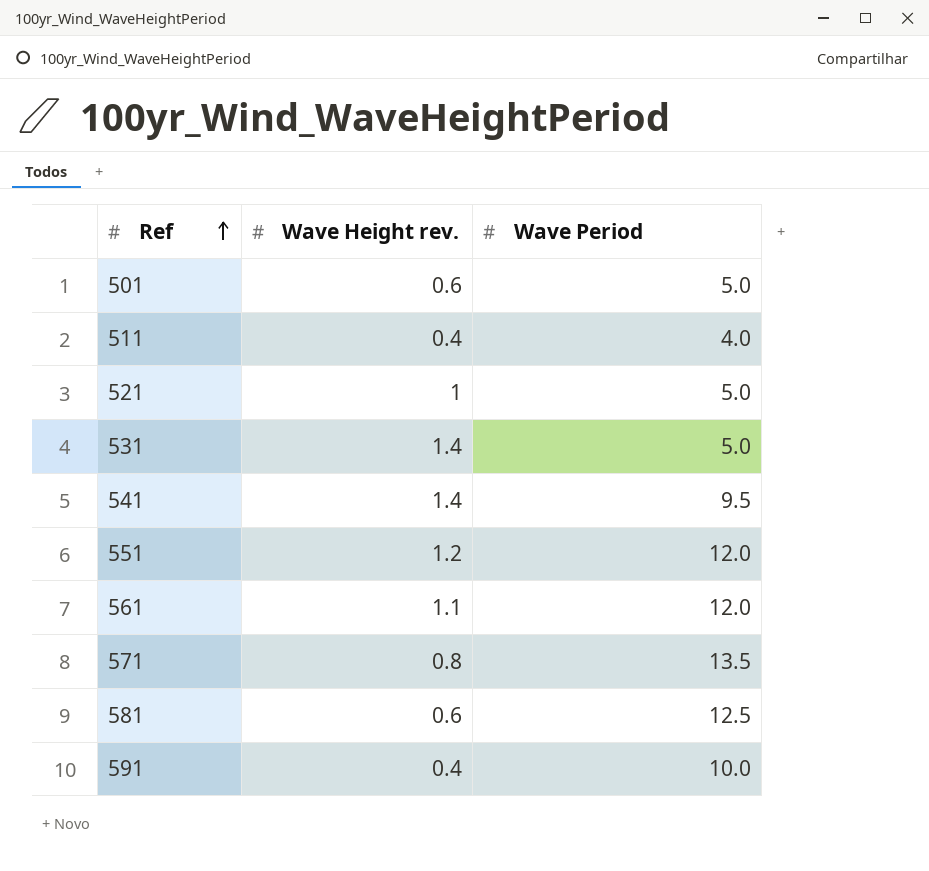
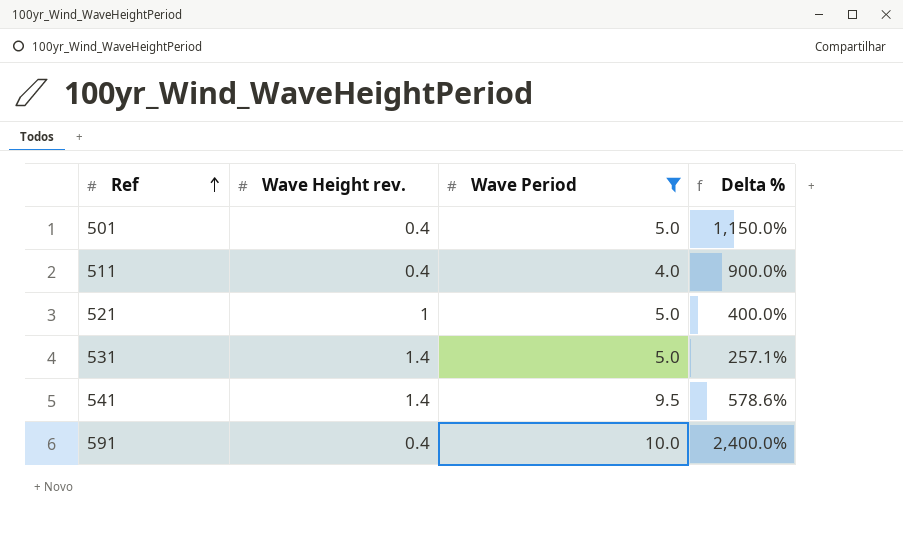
filter: none -> Wave Period <= 10.0
column Delta % | formula: none -> ([Wave Period] - [Wave Height rev.]) / [Wave Height rev.]
501 | Wave Height rev.: 0.6 -> 0.4

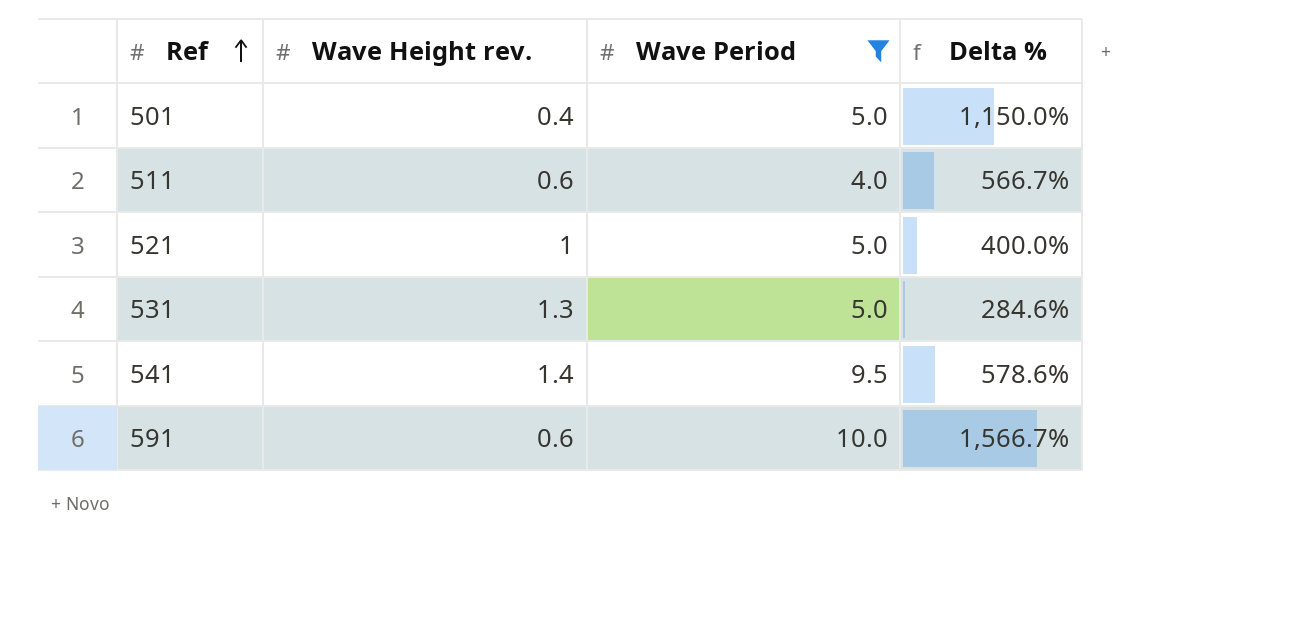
511 | Wave Height rev.: 0.4 -> 0.6
511 | Delta %: 900.0% -> 566.7%
531 | Wave Height rev.: 1.4 -> 1.3
531 | Delta %: 257.1% -> 284.6%
591 | Wave Height rev.: 0.4 -> 0.6
591 | Delta %: 2,400.0% -> 1,566.7%

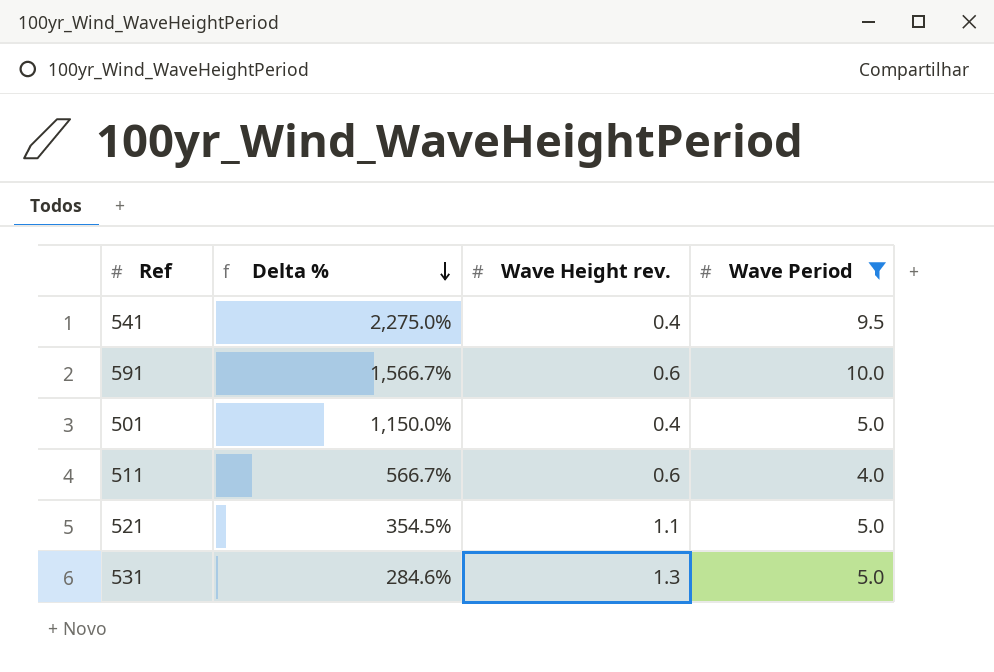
row order: Ref ascending -> Delta % descending
column Delta % | position: 4 -> 2
541 | Delta %: 578.6% -> 2,275.0%
541 | Wave Height rev.: 1.4 -> 0.4
521 | Delta %: 400.0% -> 354.5%
521 | Wave Height rev.: 1 -> 1.1

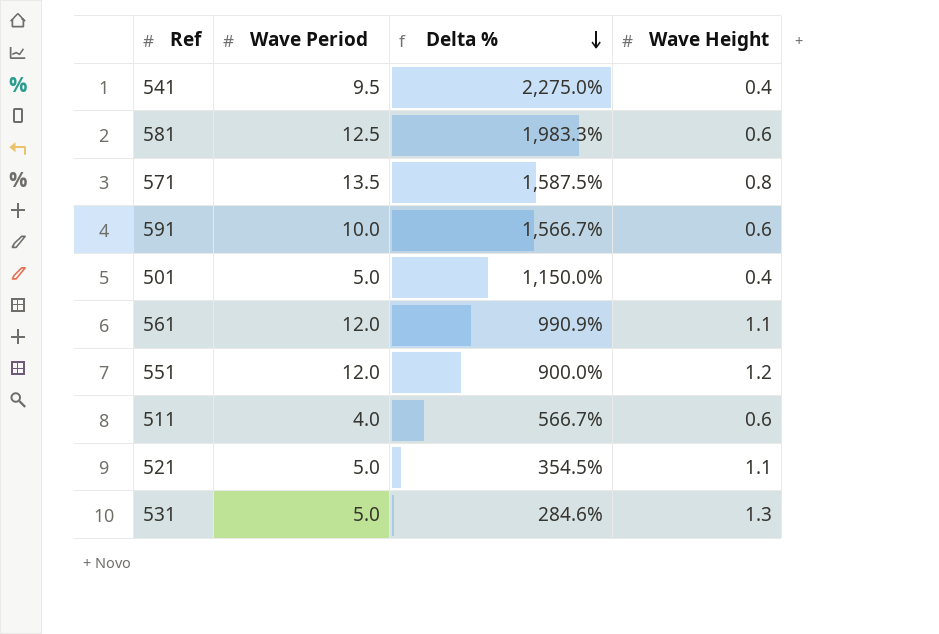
filter: Wave Period <= 10.0 -> none
column Wave Period | position: 4 -> 2
column name: Wave Height rev. -> Wave Height

